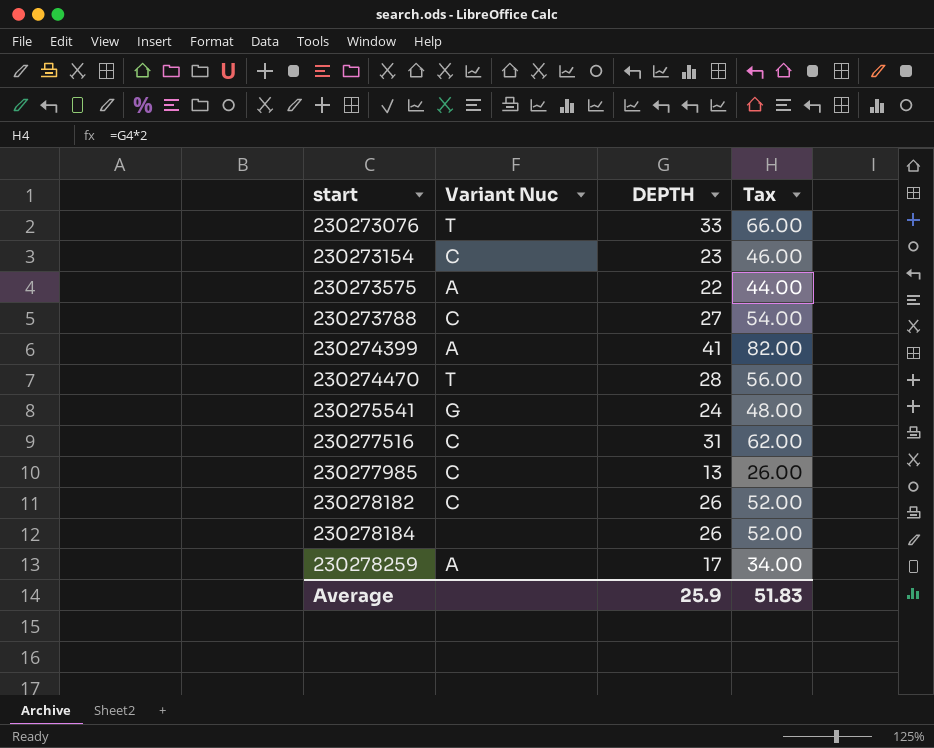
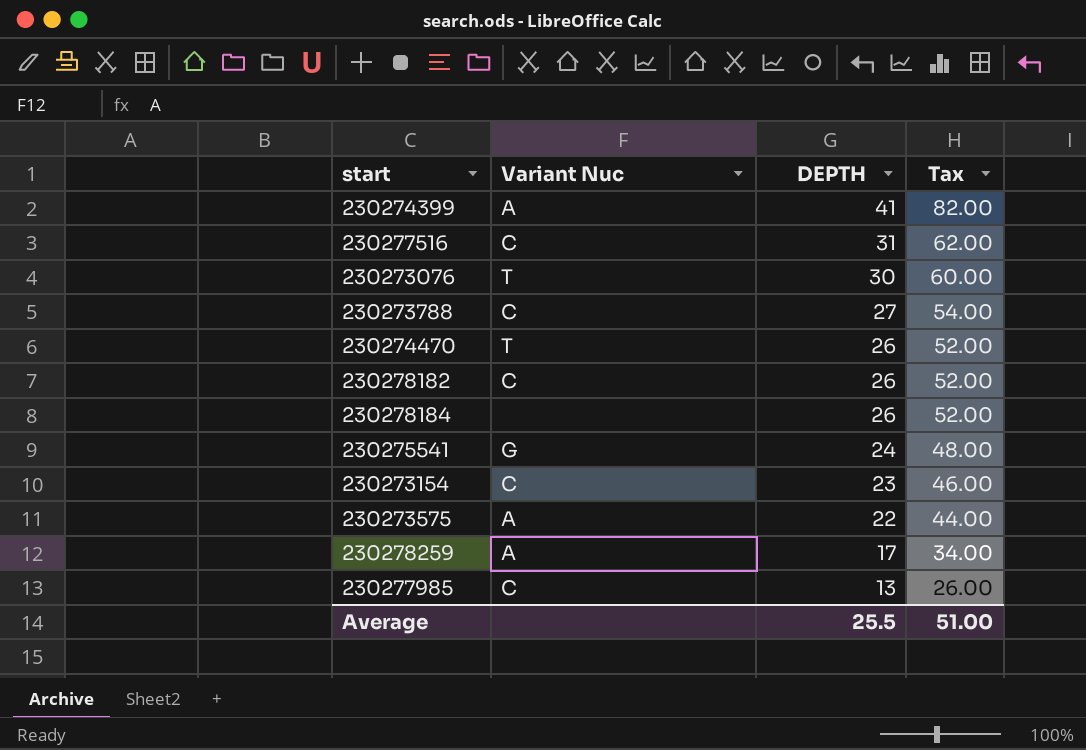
row order: start ascending -> DEPTH descending
230273076 | DEPTH: 33 -> 30
230273076 | Tax: 66.00 -> 60.00
230274470 | DEPTH: 28 -> 26
230274470 | Tax: 56.00 -> 52.00
Average | DEPTH: 25.9 -> 25.5
Average | Tax: 51.83 -> 51.00

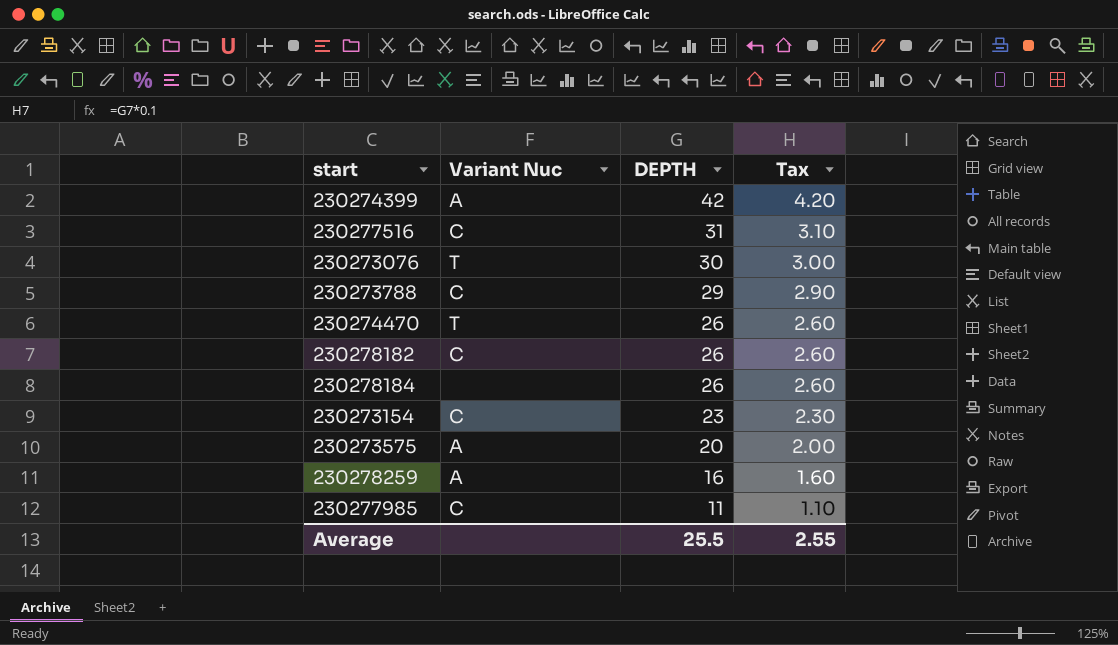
column Tax | formula: [DEPTH] * 2 -> [DEPTH] * 0.1
row 230275541: G | 24 | 48.00 -> none
230274399 | DEPTH: 41 -> 42
230273788 | DEPTH: 27 -> 29
230273575 | DEPTH: 22 -> 20
230278259 | DEPTH: 17 -> 16
230277985 | DEPTH: 13 -> 11
Average | Tax: 51.00 -> 2.55

